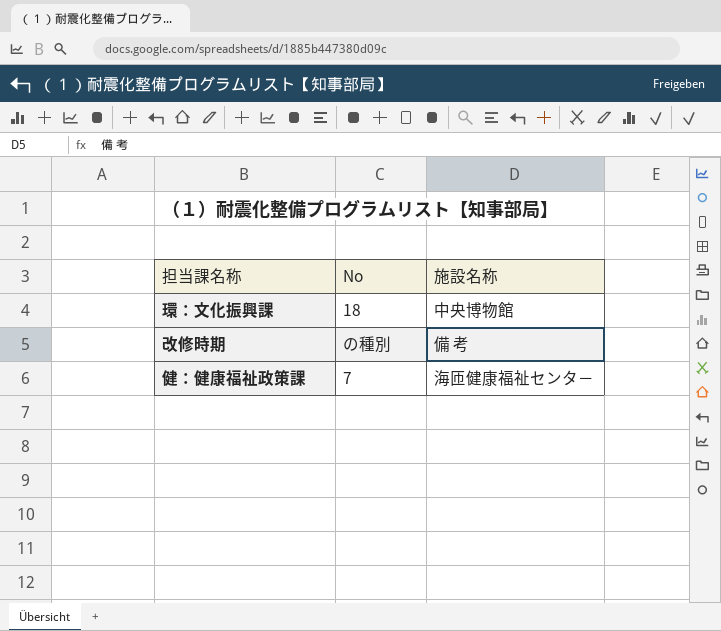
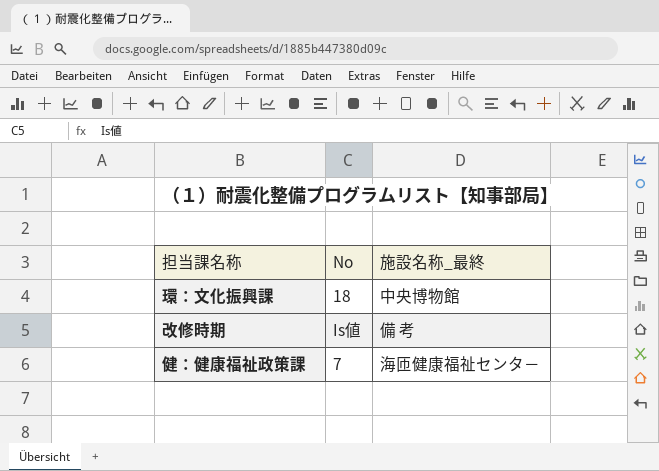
column name: 施設名称 -> 施設名称_最終
改修時期 | No: の種別 -> Is値

